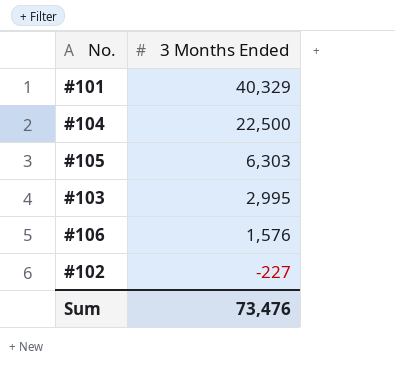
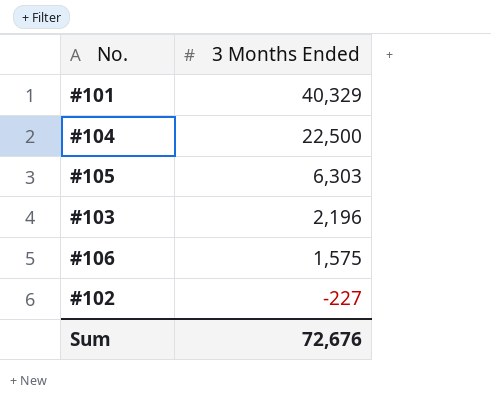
#103 | 3 Months Ended: 2,995 -> 2,196
#106 | 3 Months Ended: 1,576 -> 1,575
Sum | 3 Months Ended: 73,476 -> 72,676

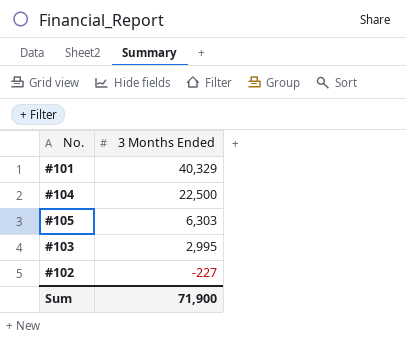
row #106: 1,575 -> none
#103 | 3 Months Ended: 2,196 -> 2,995
Sum | 3 Months Ended: 72,676 -> 71,900

